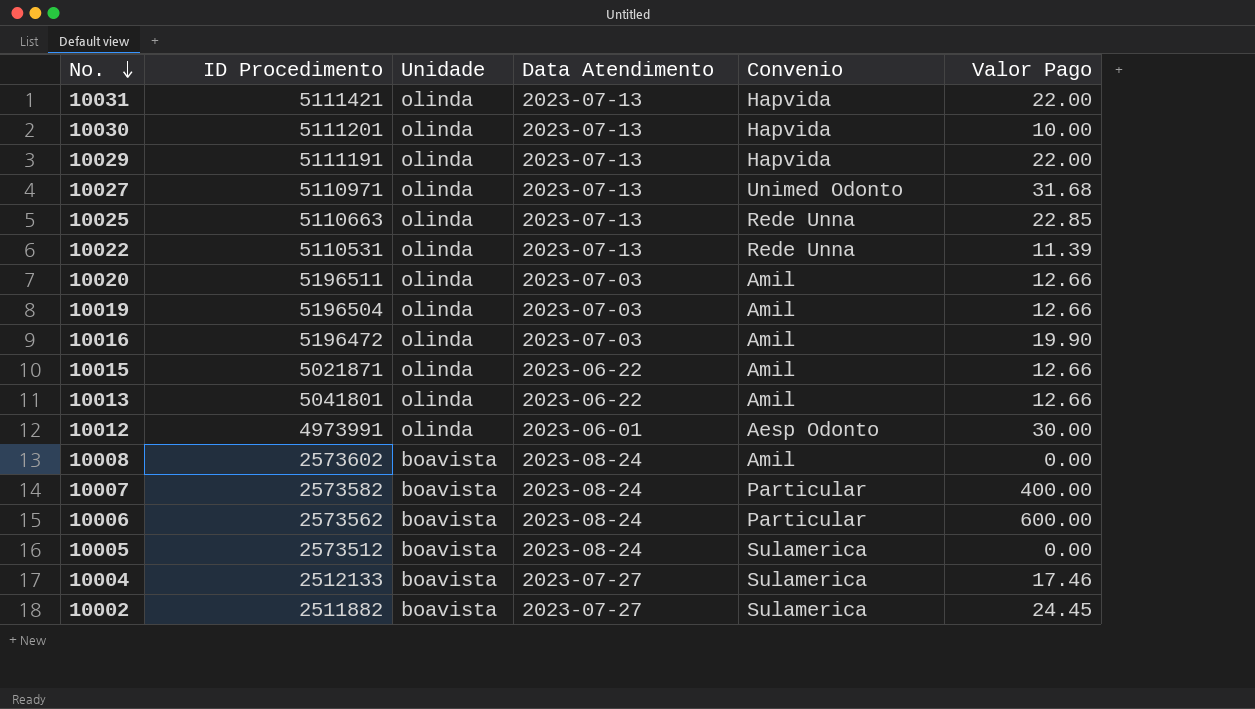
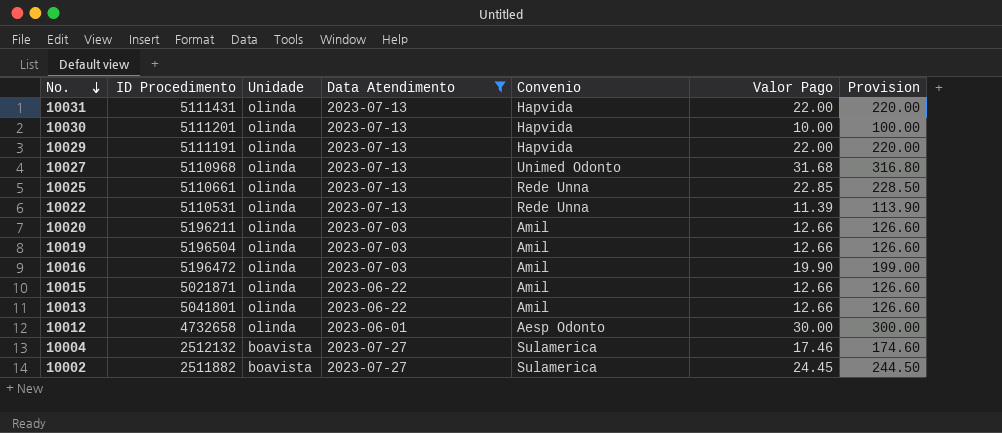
filter: none -> Data Atendimento != 2023-08-24
column Provision | formula: none -> [Valor Pago] * 10
10031 | ID Procedimento: 5111421 -> 5111431
10027 | ID Procedimento: 5110971 -> 5110968
10025 | ID Procedimento: 5110663 -> 5110661
10020 | ID Procedimento: 5196511 -> 5196211
10012 | ID Procedimento: 4973991 -> 4732658
10004 | ID Procedimento: 2512133 -> 2512132

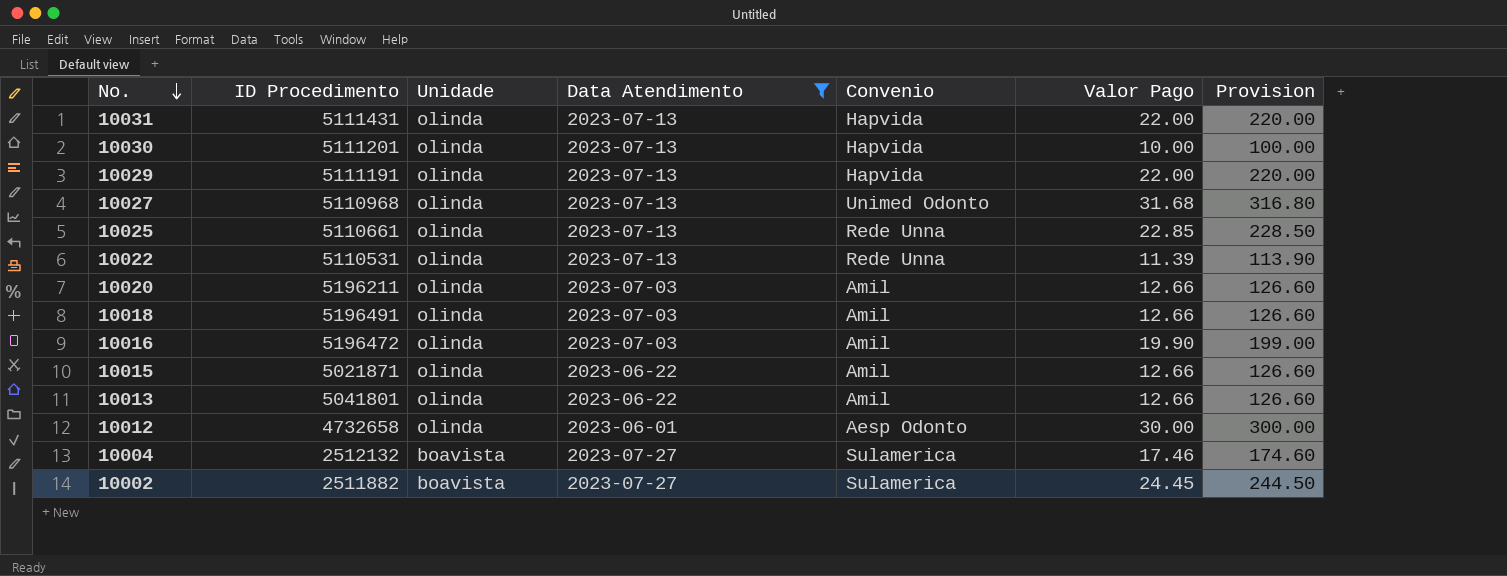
row 10019: 5196504 | olinda | 2023-07-03 | Amil | 12.66 | 126.60 -> none
row 10018: none -> 5196491 | olinda | 2023-07-03 | Amil | 12.66 | 126.60

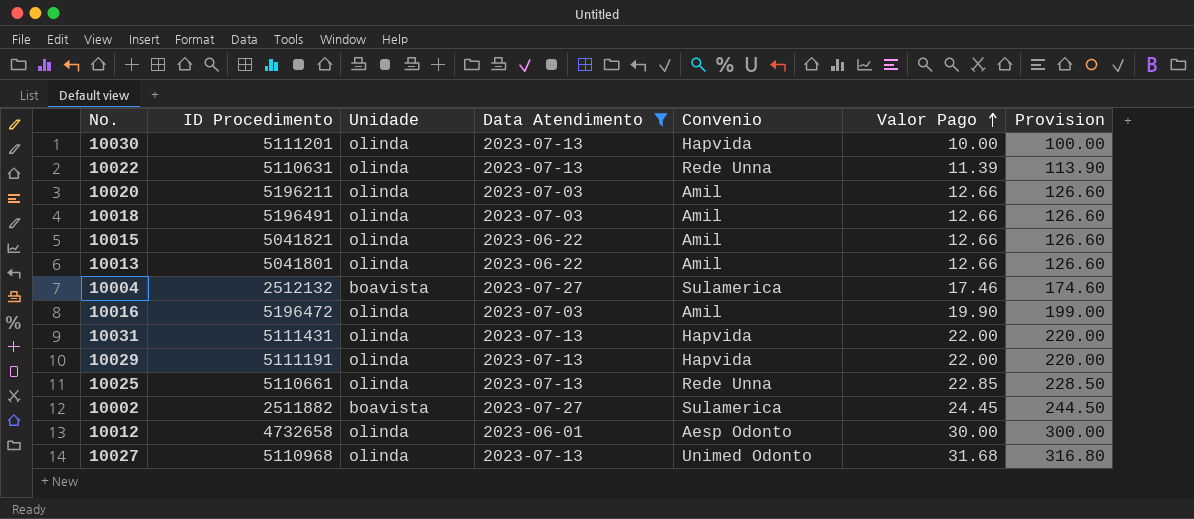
row order: No. descending -> Valor Pago ascending
10022 | ID Procedimento: 5110531 -> 5110631
10015 | ID Procedimento: 5021871 -> 5041821

